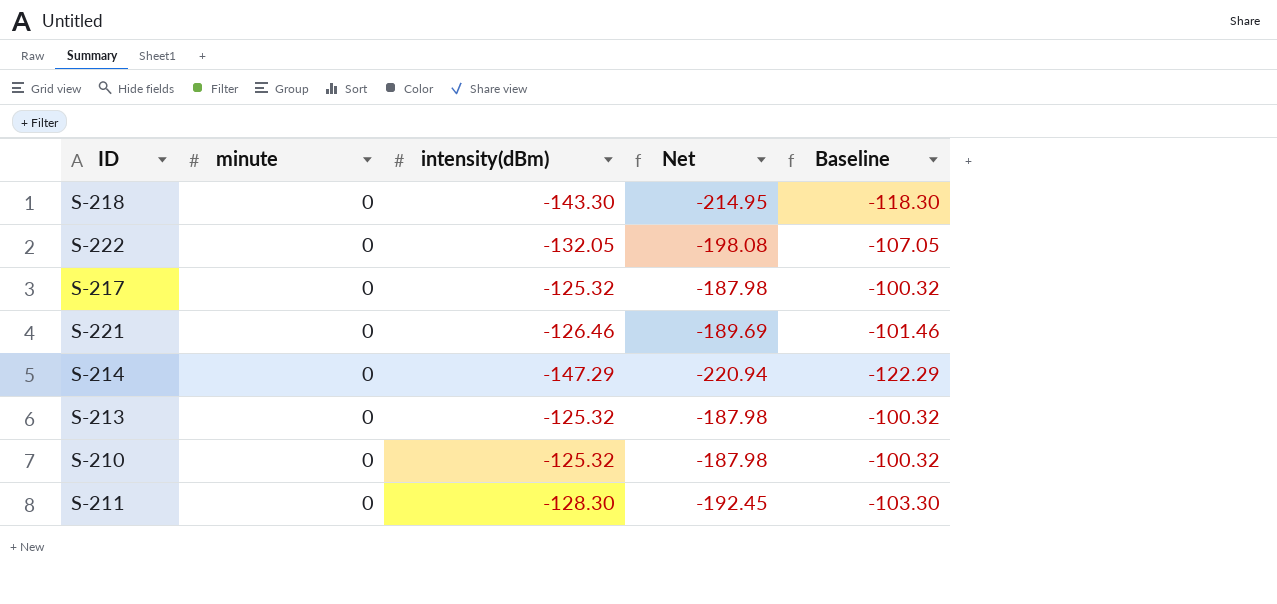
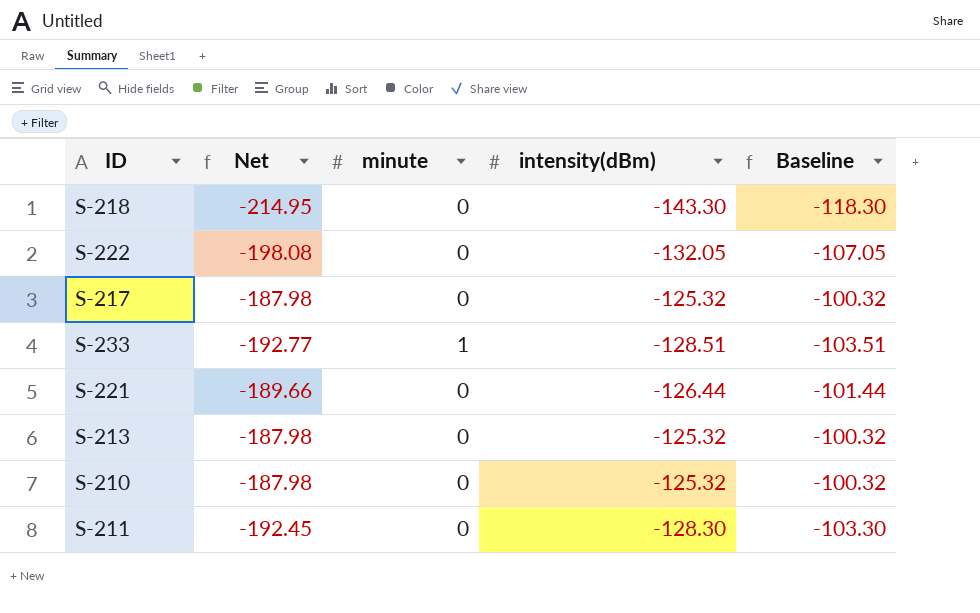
column Net | position: 4 -> 2
row S-214: 0 | -147.29 | -220.94 | -122.29 -> none
row S-233: none -> -192.77 | 1 | -128.51 | -103.51
S-221 | Net: -189.69 -> -189.66
S-221 | intensity(dBm): -126.46 -> -126.44
S-221 | Baseline: -101.46 -> -101.44

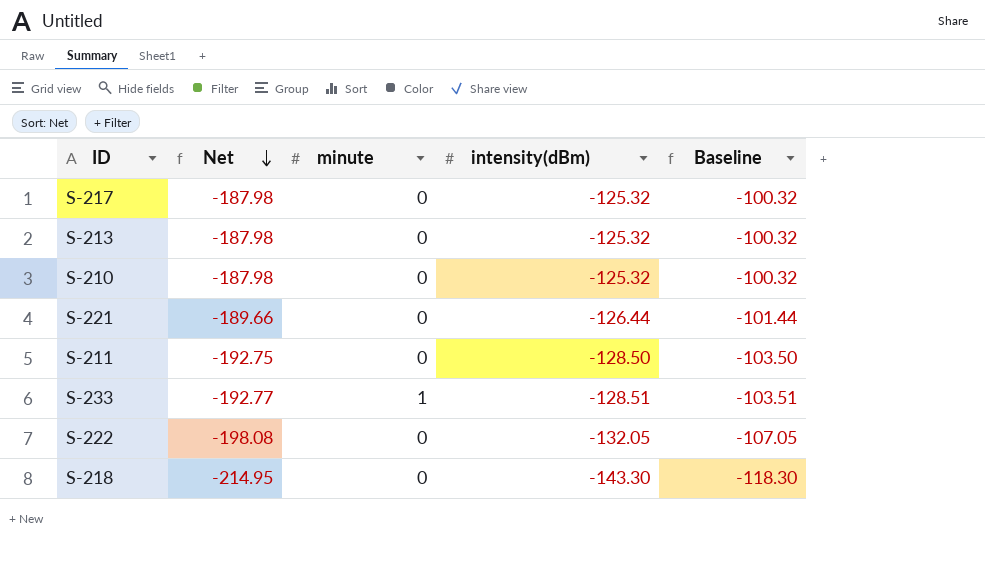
row order: none -> Net descending
S-211 | Net: -192.45 -> -192.75
S-211 | intensity(dBm): -128.30 -> -128.50
S-211 | Baseline: -103.30 -> -103.50

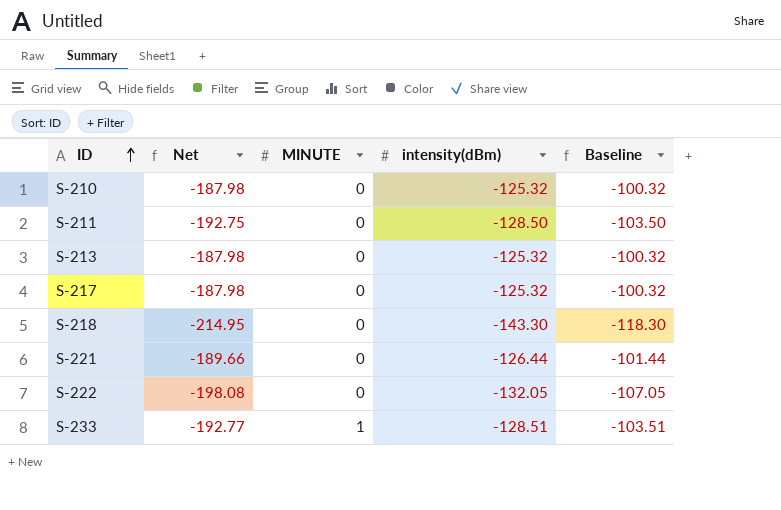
row order: Net descending -> ID ascending
column name: minute -> MINUTE

